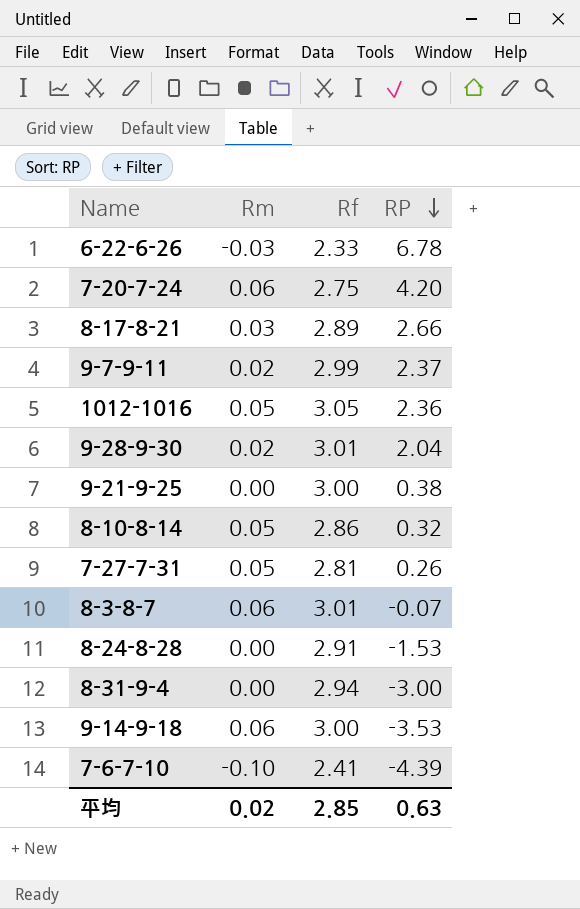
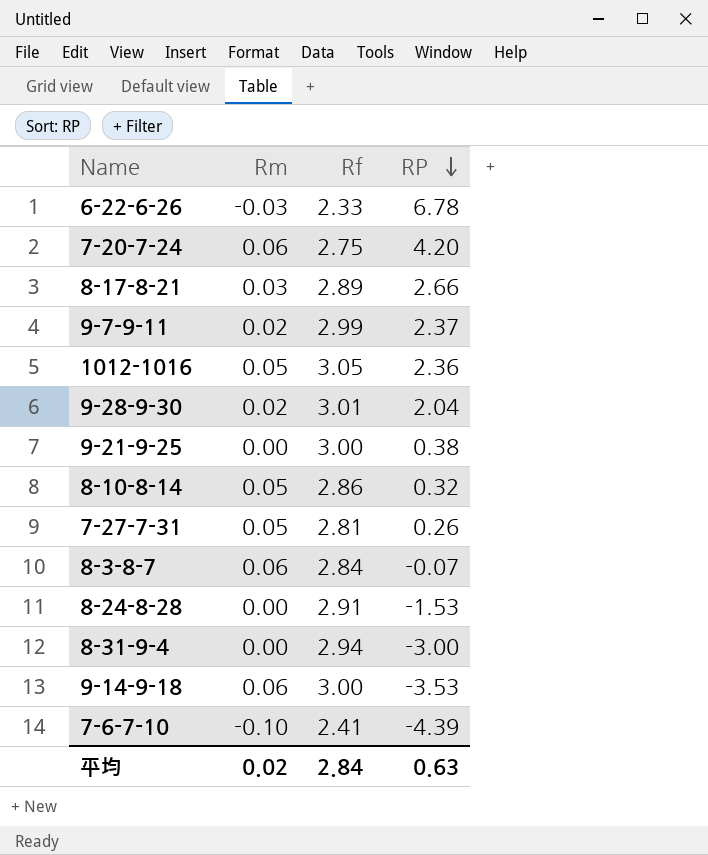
8-3-8-7 | Rf: 3.01 -> 2.84
平均 | Rf: 2.85 -> 2.84

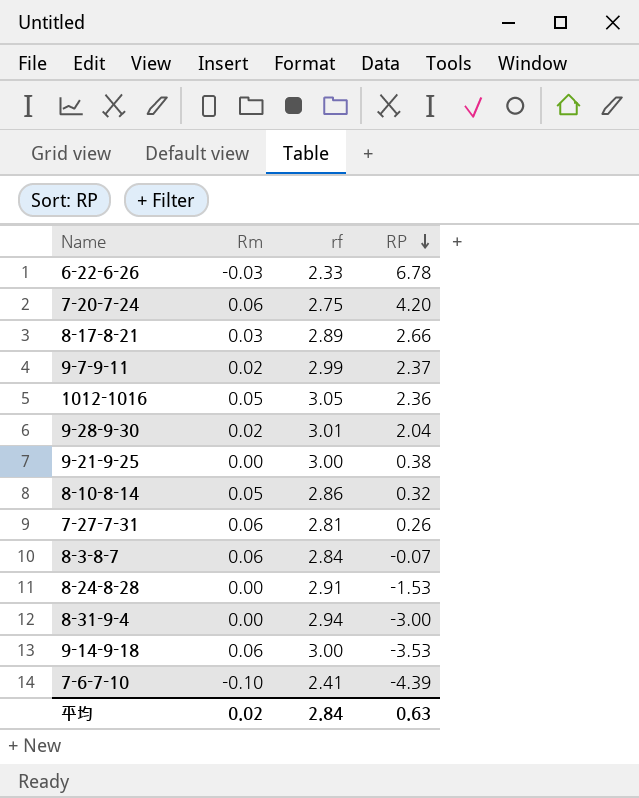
column name: Rf -> rf
7-27-7-31 | Rm: 0.05 -> 0.06

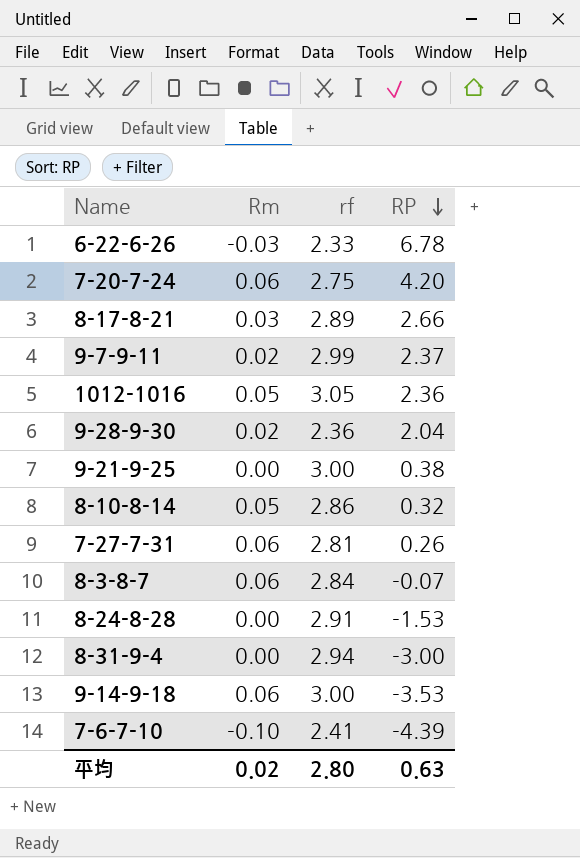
9-28-9-30 | rf: 3.01 -> 2.36
平均 | rf: 2.84 -> 2.80

